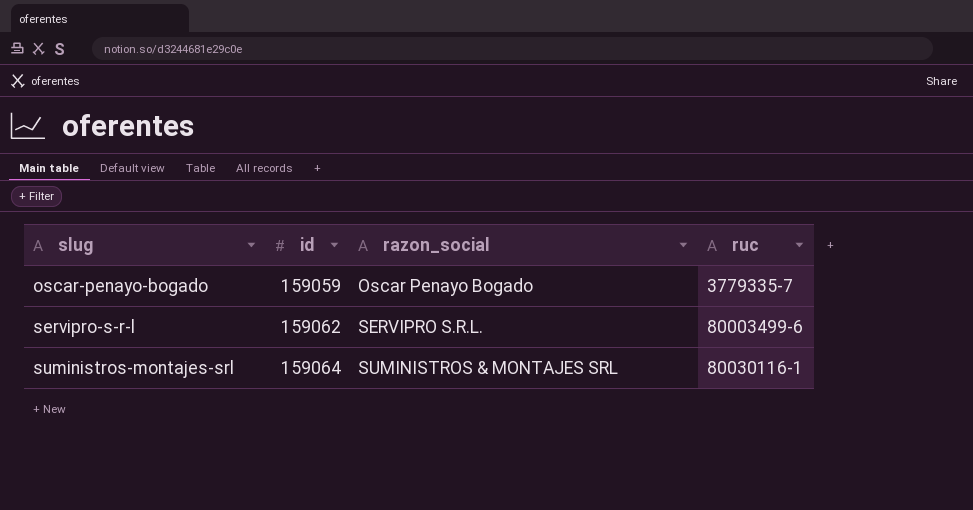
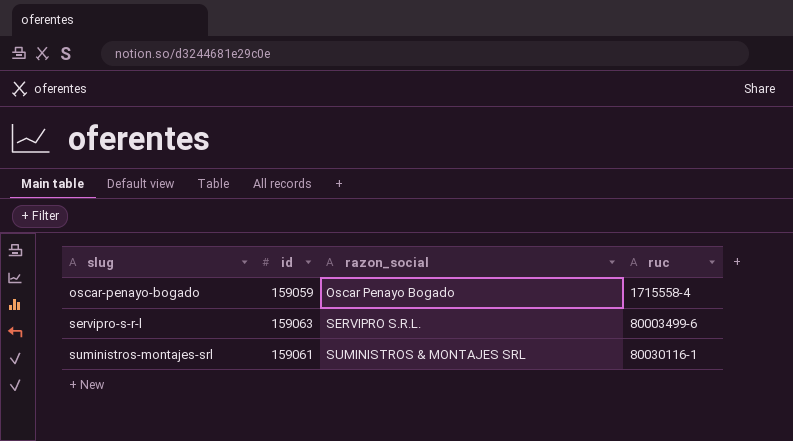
oscar-penayo-bogado | ruc: 3779335-7 -> 1715558-4
servipro-s-r-l | id: 159062 -> 159063
suministros-montajes-srl | id: 159064 -> 159061

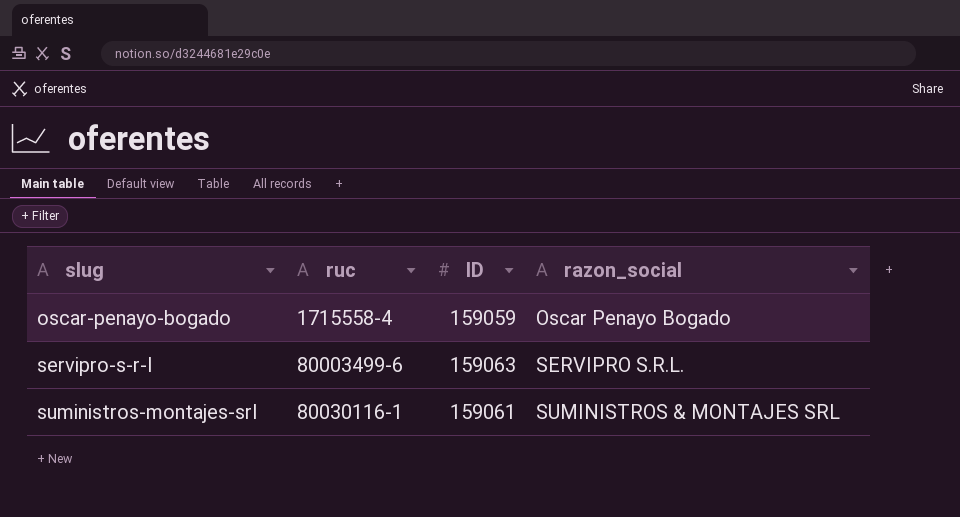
column ruc | position: 4 -> 2
column name: id -> ID

